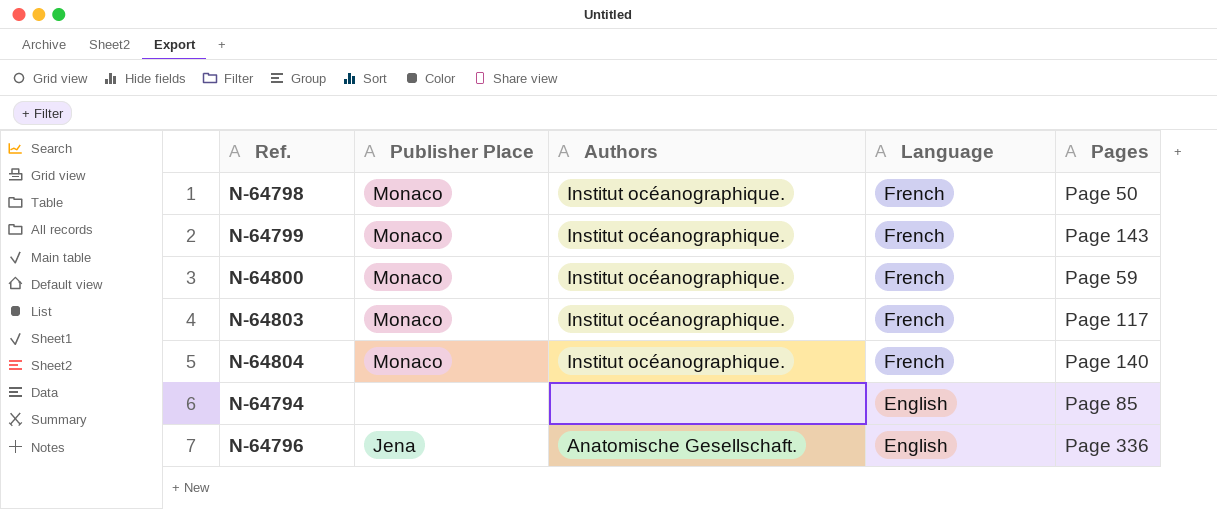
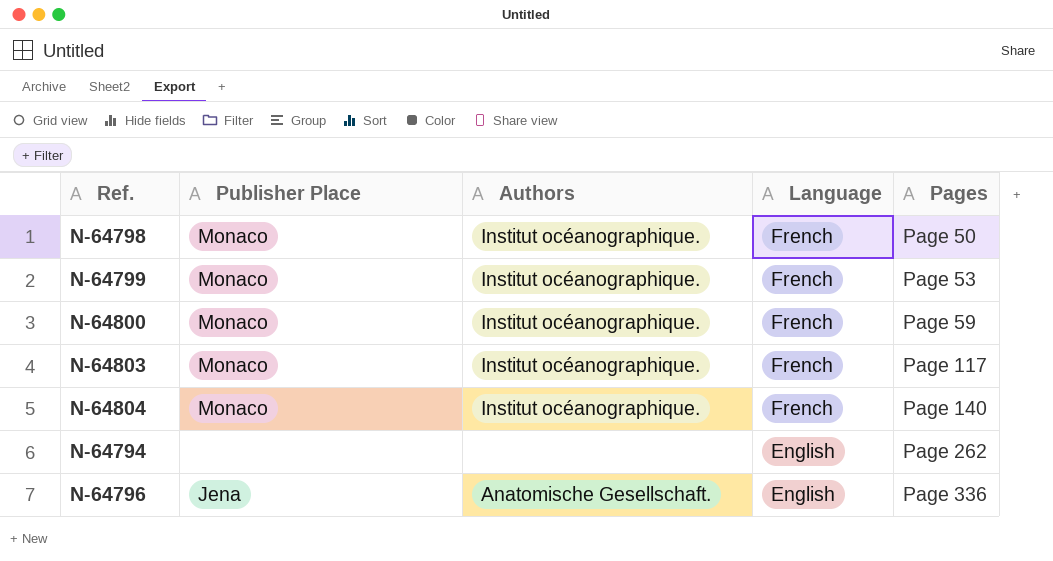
N-64799 | Pages: Page 143 -> Page 53
N-64794 | Pages: Page 85 -> Page 262

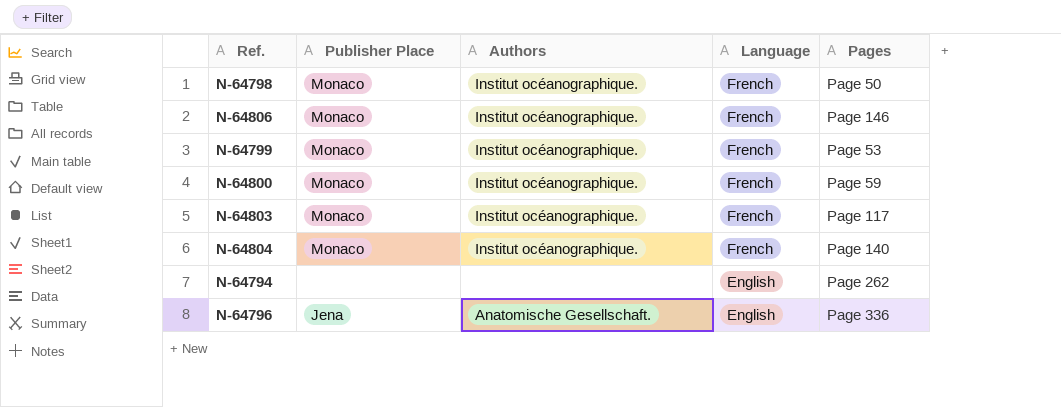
row N-64806: none -> Monaco | Institut océanographique. | French | Page 146

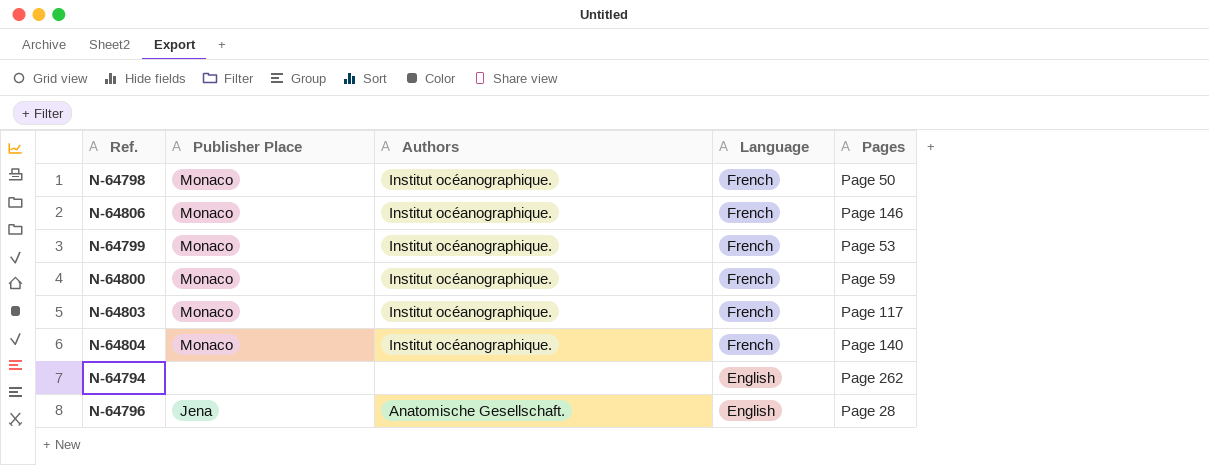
N-64796 | Pages: Page 336 -> Page 28

